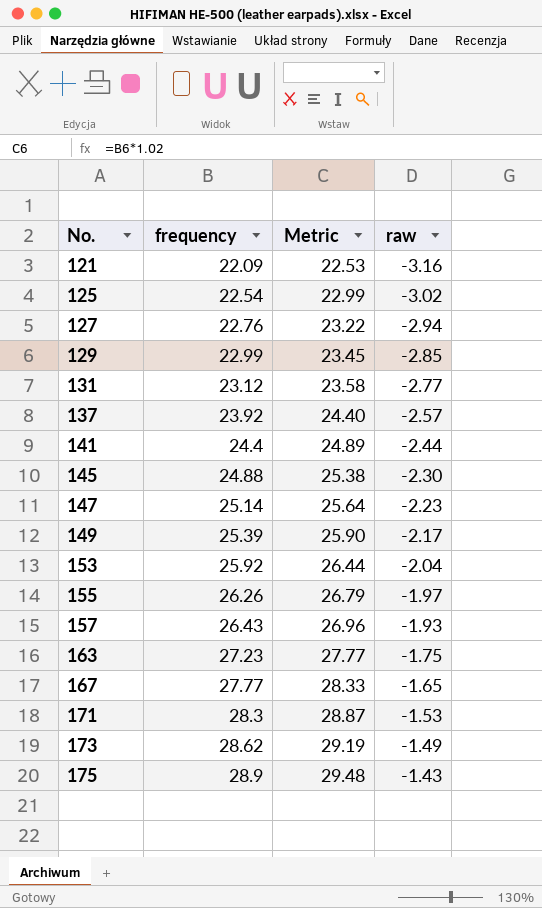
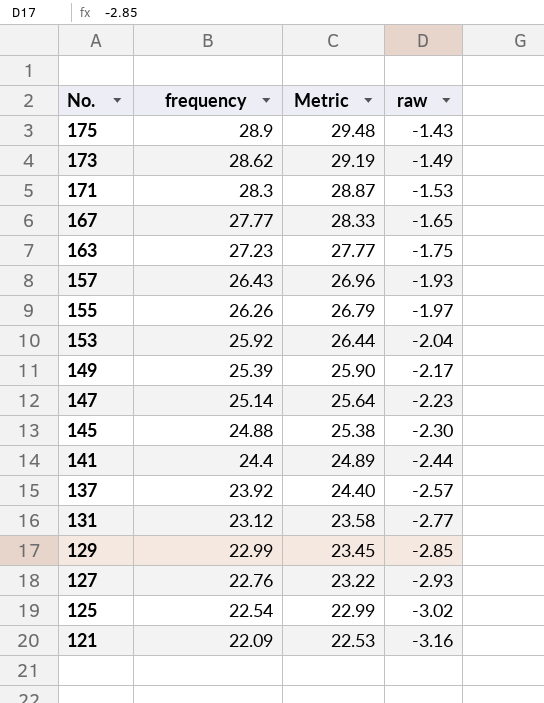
row order: No. ascending -> No. descending
127 | raw: -2.94 -> -2.93

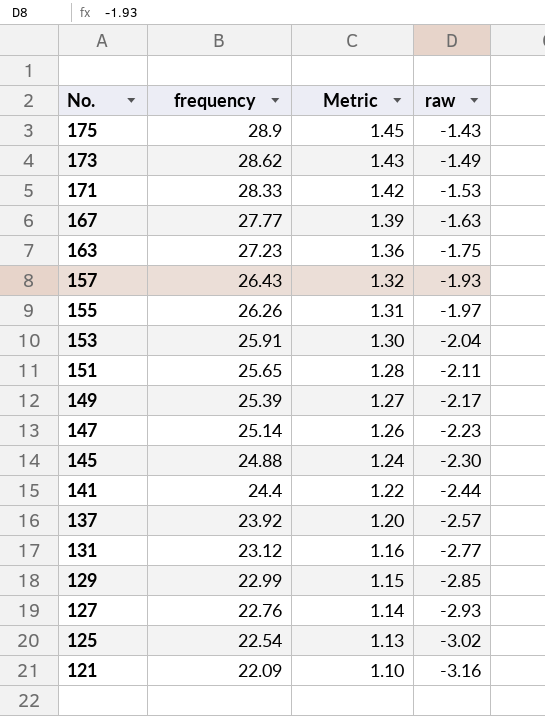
column Metric | formula: [frequency] * 1.02 -> [frequency] * 0.05
171 | frequency: 28.3 -> 28.33
167 | raw: -1.65 -> -1.63
153 | frequency: 25.92 -> 25.91
row 151: none -> 25.65 | 1.28 | -2.11

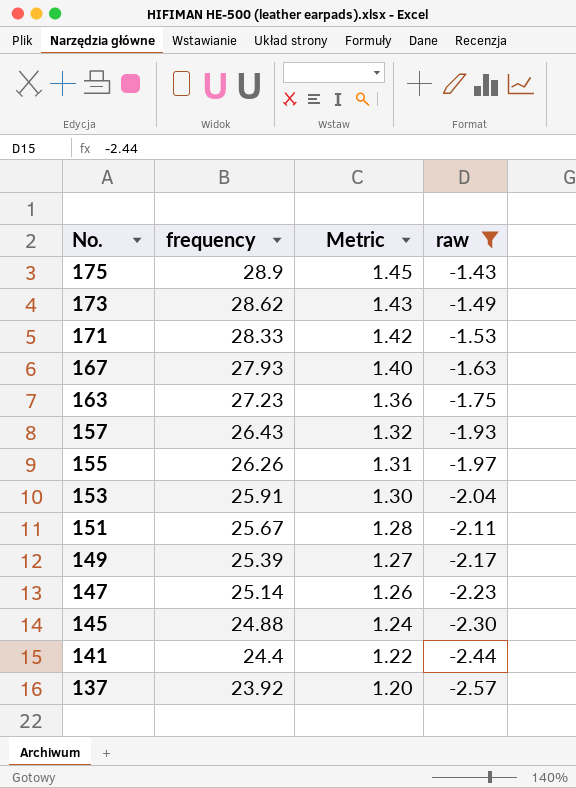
filter: none -> raw >= -2.57
167 | frequency: 27.77 -> 27.93
167 | Metric: 1.39 -> 1.40
151 | frequency: 25.65 -> 25.67

